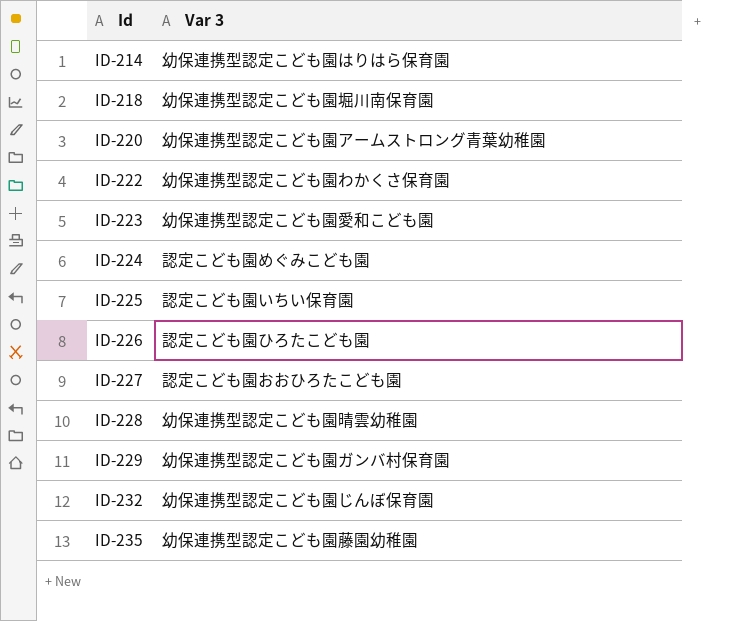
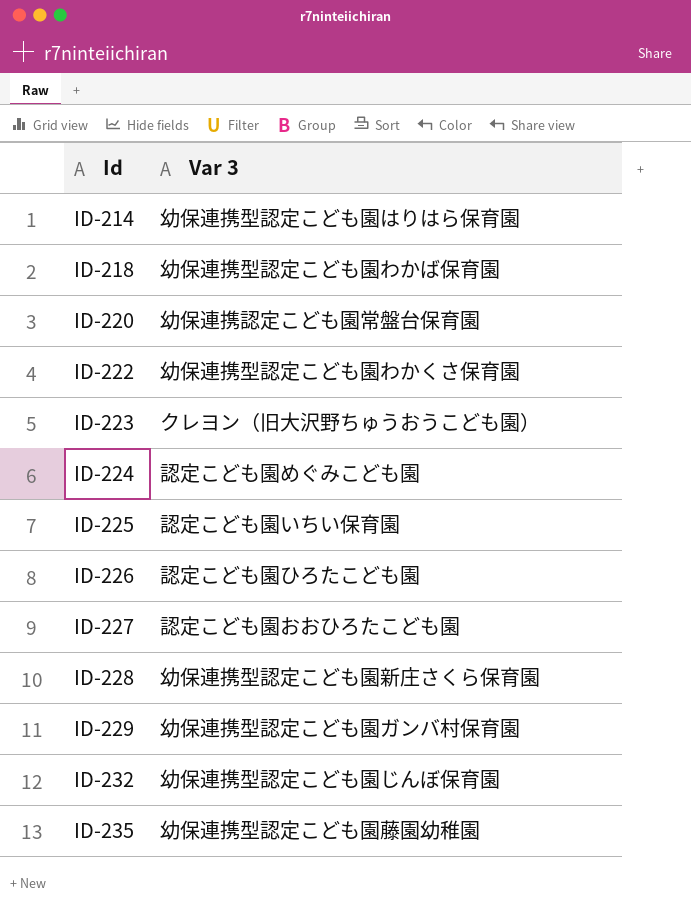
ID-218 | Var 3: 幼保連携型認定こども園堀川南保育園 -> 幼保連携型認定こども園わかば保育園
ID-220 | Var 3: 幼保連携型認定こども園アームストロング青葉幼稚園 -> 幼保連携認定こども園常盤台保育園
ID-223 | Var 3: 幼保連携型認定こども園愛和こども園 -> クレヨン（旧大沢野ちゅうおうこども園）
ID-228 | Var 3: 幼保連携型認定こども園晴雲幼稚園 -> 幼保連携型認定こども園新庄さくら保育園

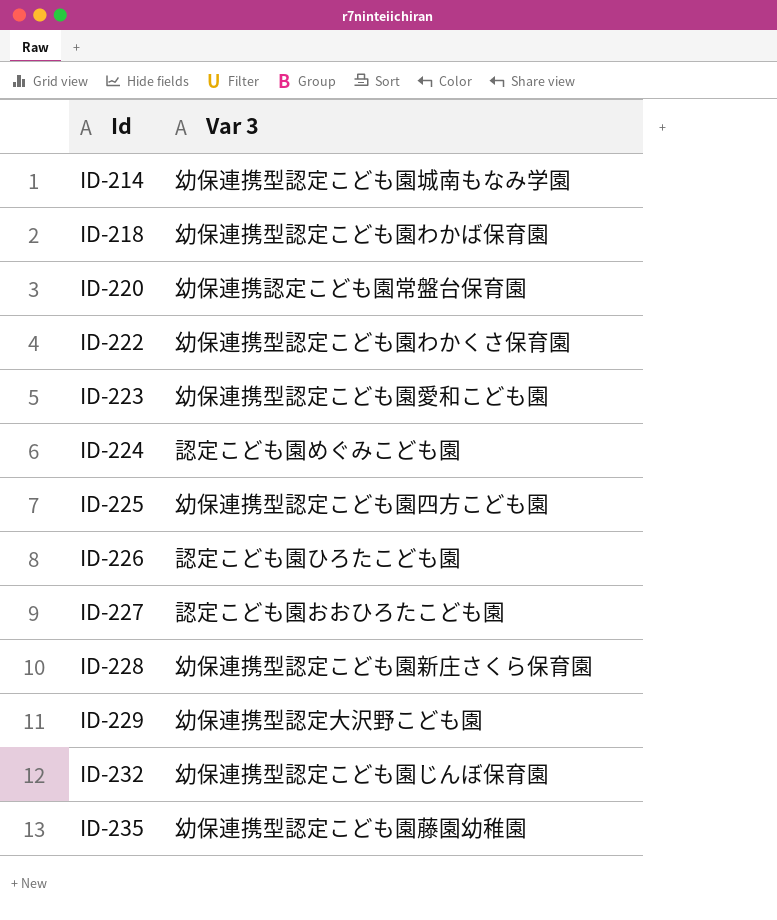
ID-214 | Var 3: 幼保連携型認定こども園はりはら保育園 -> 幼保連携型認定こども園城南もなみ学園
ID-223 | Var 3: クレヨン（旧大沢野ちゅうおうこども園） -> 幼保連携型認定こども園愛和こども園
ID-225 | Var 3: 認定こども園いちい保育園 -> 幼保連携型認定こども園四方こども園
ID-229 | Var 3: 幼保連携型認定こども園ガンバ村保育園 -> 幼保連携型認定大沢野こども園

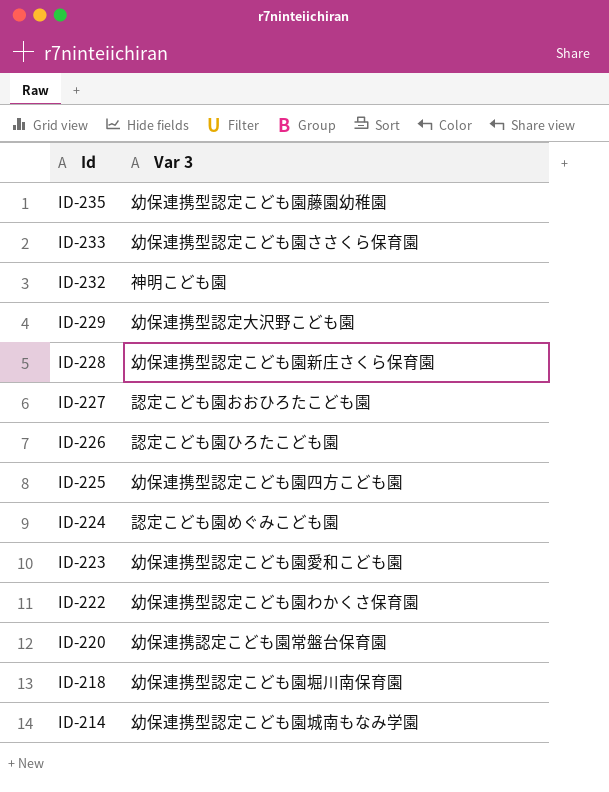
row order: Id ascending -> Id descending
row ID-233: none -> 幼保連携型認定こども園ささくら保育園
ID-232 | Var 3: 幼保連携型認定こども園じんぼ保育園 -> 神明こども園
ID-218 | Var 3: 幼保連携型認定こども園わかば保育園 -> 幼保連携型認定こども園堀川南保育園

